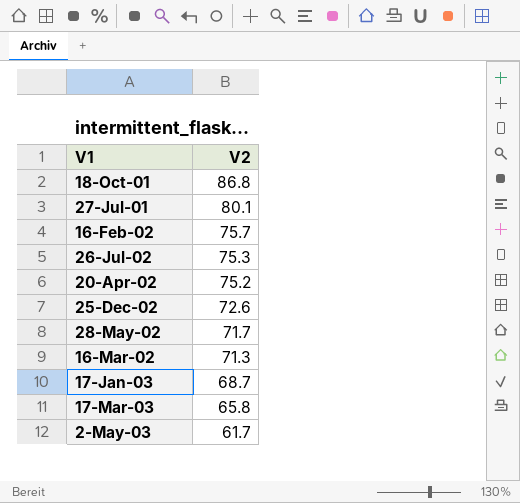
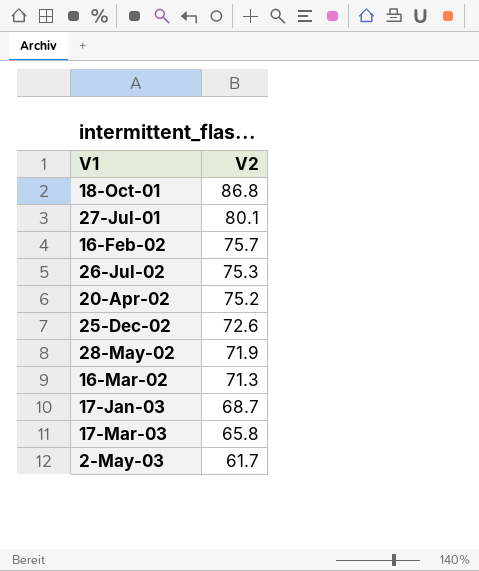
28-May-02 | V2: 71.7 -> 71.9

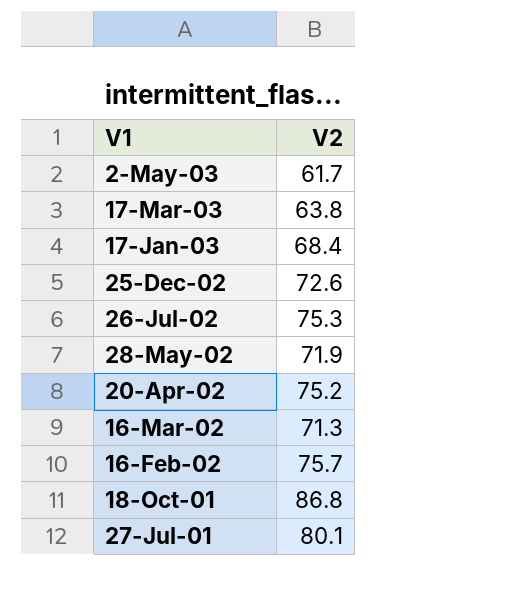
row order: V2 descending -> V1 descending
17-Mar-03 | V2: 65.8 -> 63.8
17-Jan-03 | V2: 68.7 -> 68.4

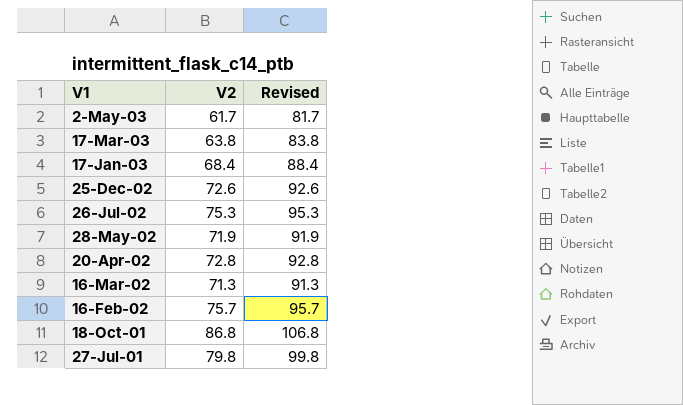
column Revised | formula: none -> [V2] + 20
20-Apr-02 | V2: 75.2 -> 72.8
27-Jul-01 | V2: 80.1 -> 79.8

